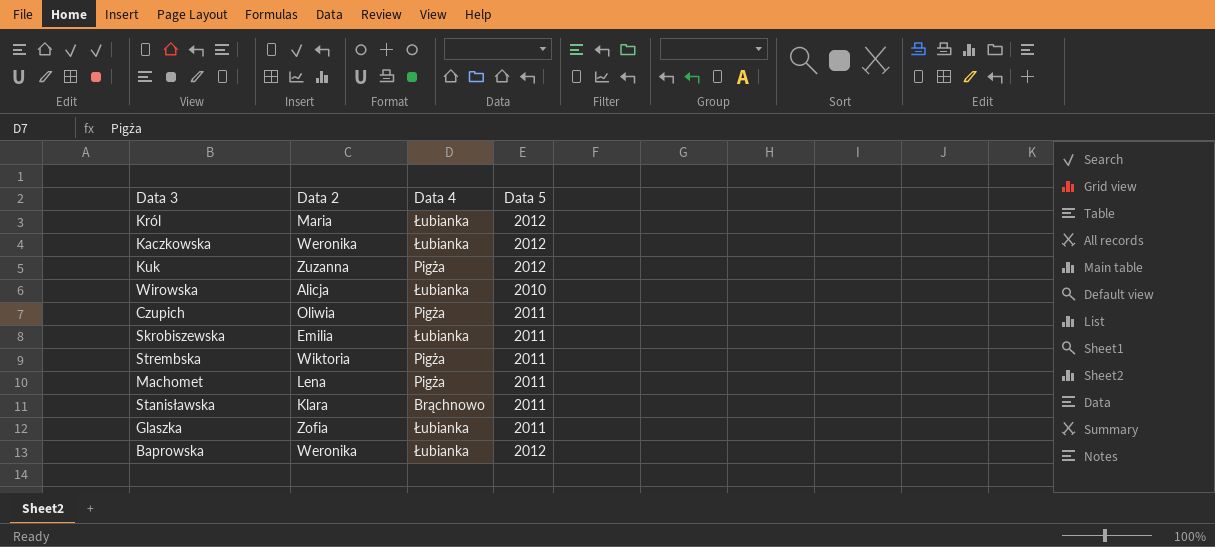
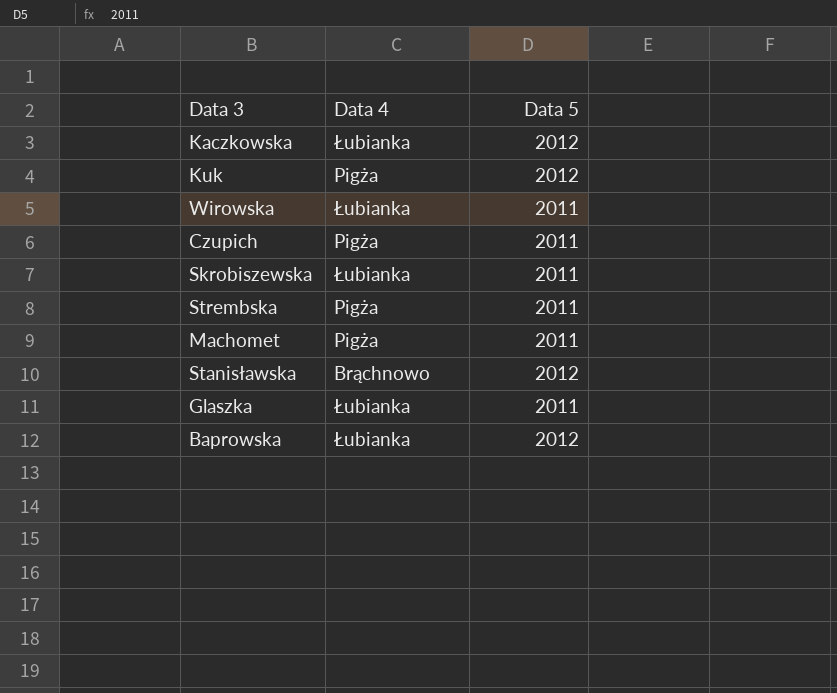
column Data 2 | position: 2 -> none
row Król: Maria | Łubianka | 2012 -> none
Wirowska | Data 5: 2010 -> 2011
Stanisławska | Data 5: 2011 -> 2012

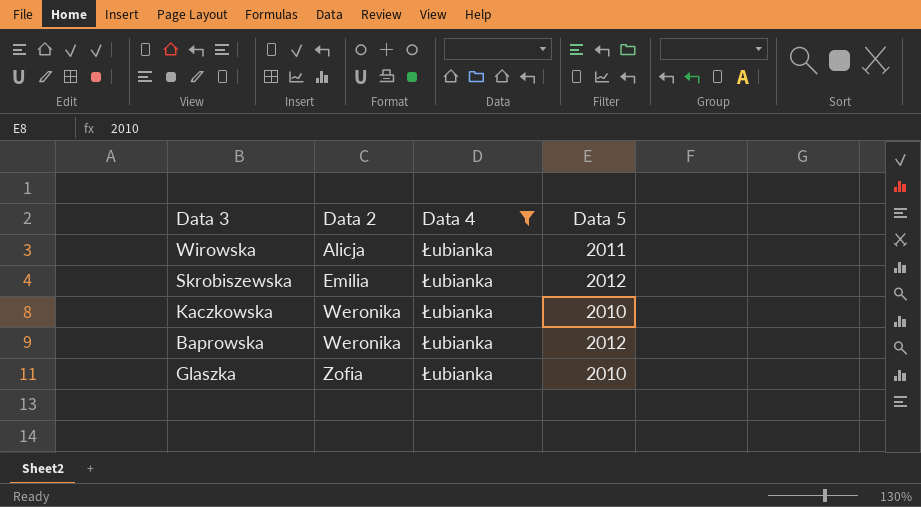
filter: none -> Data 4 = Łubianka
row order: none -> Data 2 ascending
column Data 2 | position: none -> 2
Skrobiszewska | Data 5: 2011 -> 2012
Kaczkowska | Data 5: 2012 -> 2010
Glaszka | Data 5: 2011 -> 2010

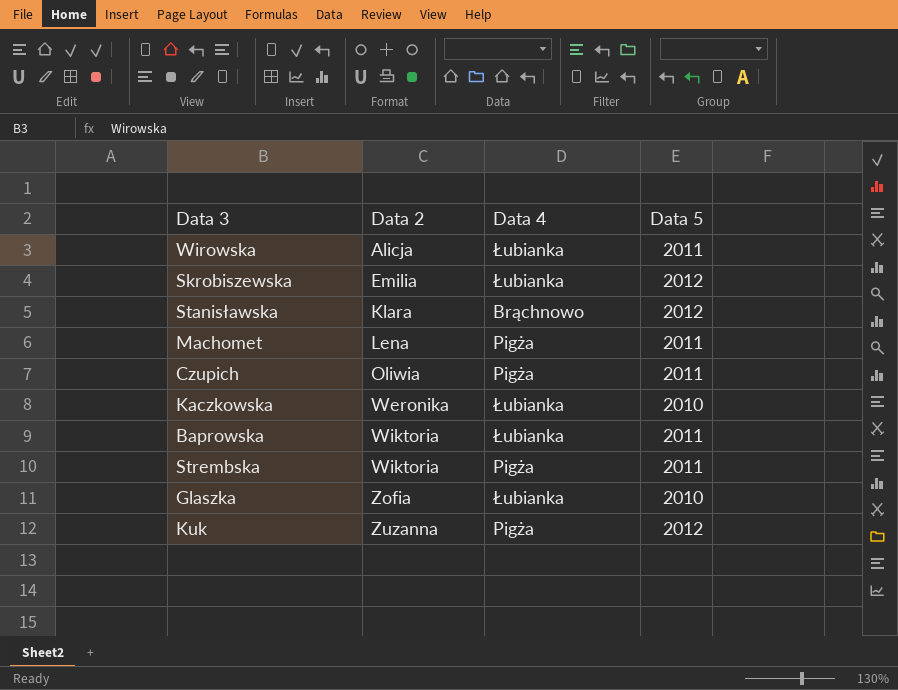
filter: Data 4 = Łubianka -> none
Baprowska | Data 2: Weronika -> Wiktoria
Baprowska | Data 5: 2012 -> 2011

